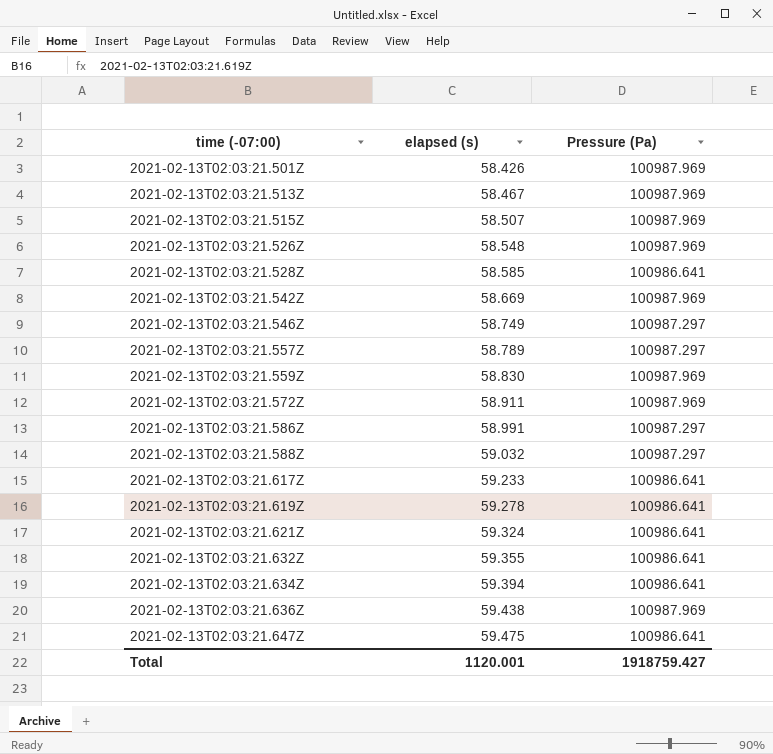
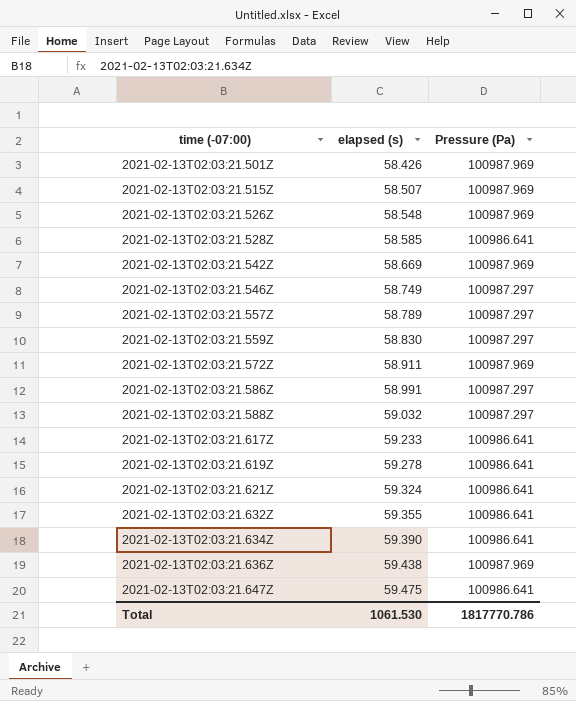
row 2021-02-13T02:03:21.513Z: 58.467 | 100987.969 -> none
2021-02-13T02:03:21.559Z | Pressure (Pa): 100987.969 -> 100987.297
2021-02-13T02:03:21.634Z | elapsed (s): 59.394 -> 59.390
Total | elapsed (s): 1120.001 -> 1061.530
Total | Pressure (Pa): 1918759.427 -> 1817770.786

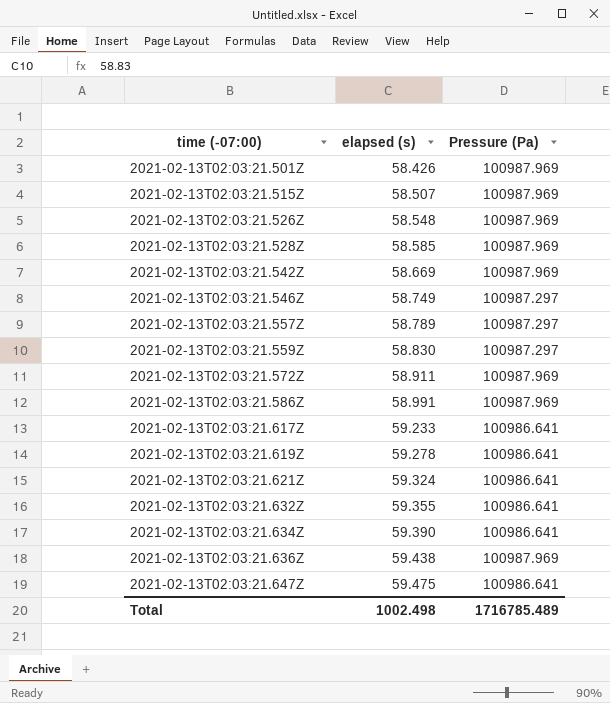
row 2021-02-13T02:03:21.588Z: 59.032 | 100987.297 -> none
2021-02-13T02:03:21.528Z | Pressure (Pa): 100986.641 -> 100987.969
2021-02-13T02:03:21.586Z | Pressure (Pa): 100987.297 -> 100987.969
Total | elapsed (s): 1061.530 -> 1002.498
Total | Pressure (Pa): 1817770.786 -> 1716785.489

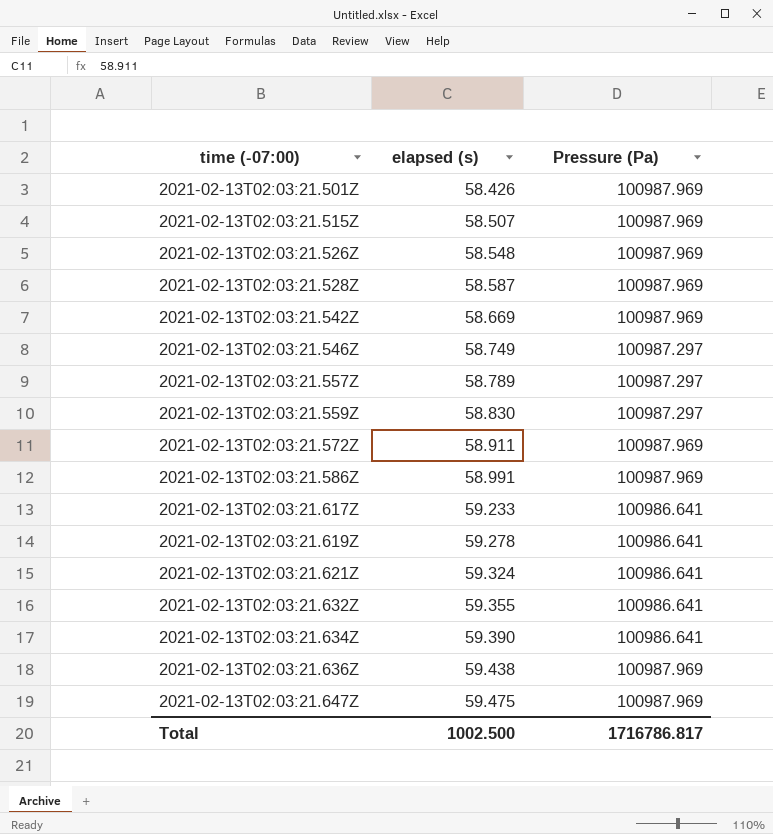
2021-02-13T02:03:21.528Z | elapsed (s): 58.585 -> 58.587
2021-02-13T02:03:21.647Z | Pressure (Pa): 100986.641 -> 100987.969
Total | elapsed (s): 1002.498 -> 1002.500
Total | Pressure (Pa): 1716785.489 -> 1716786.817

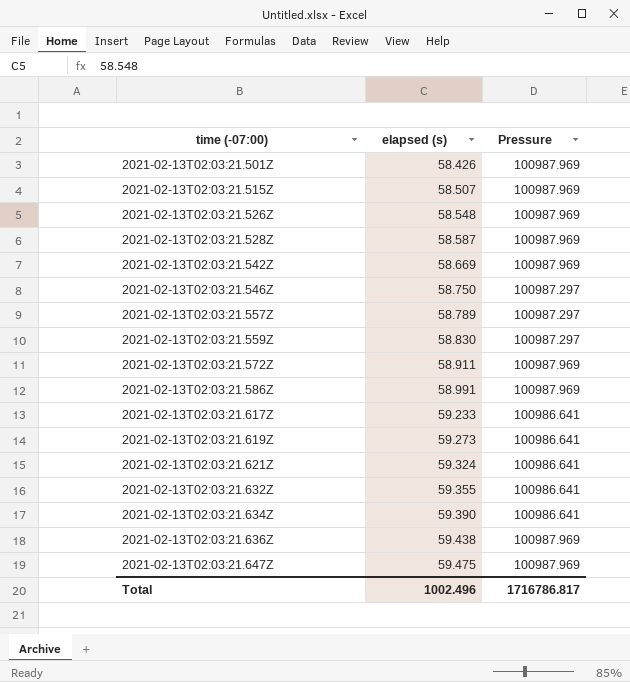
column name: Pressure (Pa) -> Pressure
2021-02-13T02:03:21.546Z | elapsed (s): 58.749 -> 58.750
2021-02-13T02:03:21.619Z | elapsed (s): 59.278 -> 59.273
Total | elapsed (s): 1002.500 -> 1002.496

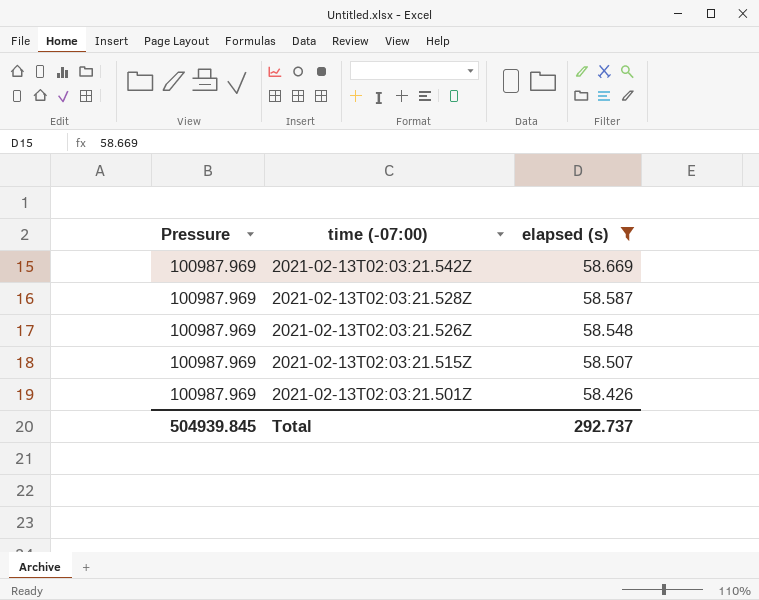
filter: none -> elapsed (s) <= 58.669
row order: time (-07:00) ascending -> time (-07:00) descending
column Pressure | position: 3 -> 1
Total | Pressure: 1716786.817 -> 504939.845
Total | elapsed (s): 1002.496 -> 292.737

